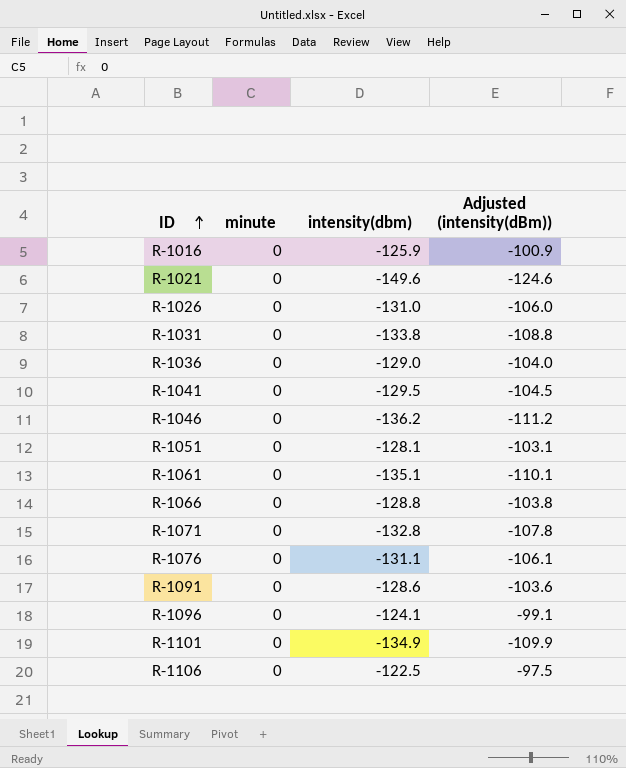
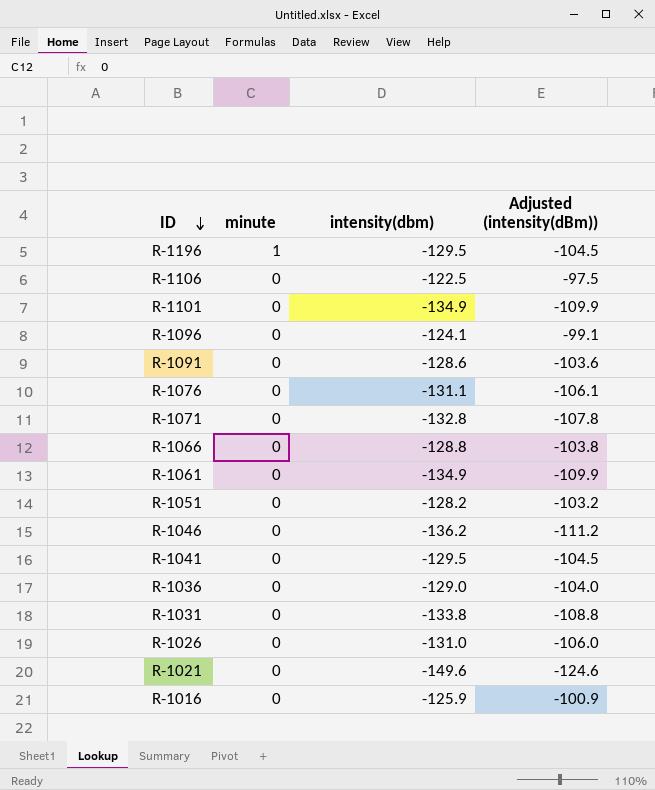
row order: ID ascending -> ID descending
row R-1196: none -> 1 | -129.5 | -104.5
R-1061 | intensity(dbm): -135.1 -> -134.9
R-1061 | Adjusted (intensity(dBm)): -110.1 -> -109.9
R-1051 | intensity(dbm): -128.1 -> -128.2
R-1051 | Adjusted (intensity(dBm)): -103.1 -> -103.2

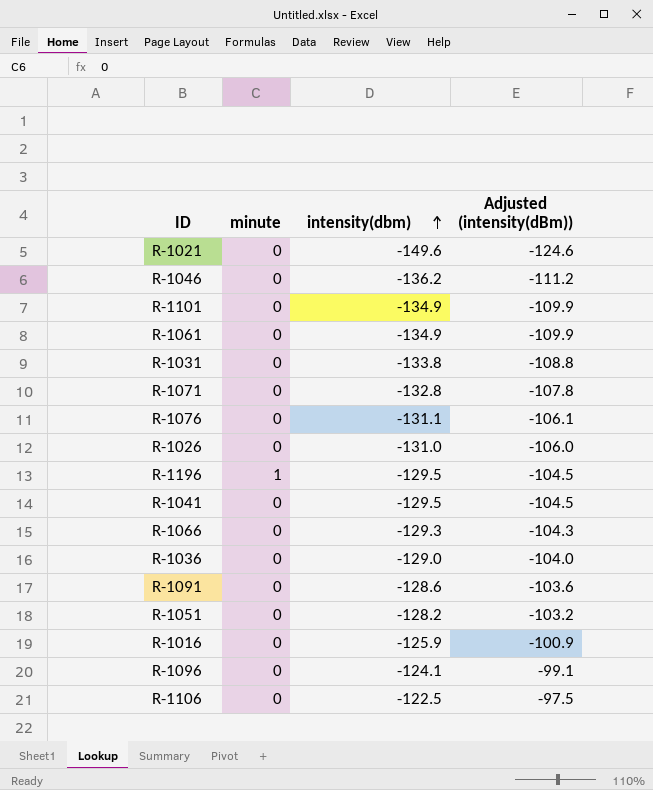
row order: ID descending -> intensity(dbm) ascending
R-1066 | intensity(dbm): -128.8 -> -129.3
R-1066 | Adjusted (intensity(dBm)): -103.8 -> -104.3

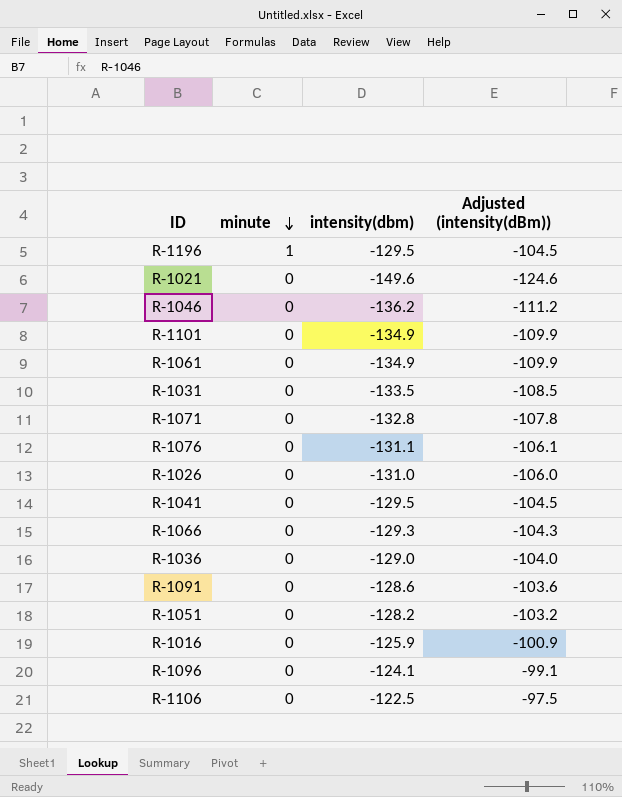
row order: intensity(dbm) ascending -> minute descending
R-1031 | intensity(dbm): -133.8 -> -133.5
R-1031 | Adjusted (intensity(dBm)): -108.8 -> -108.5

